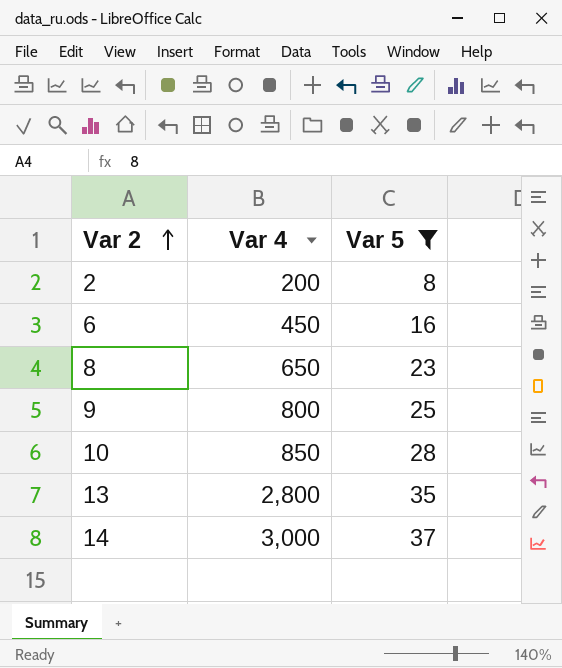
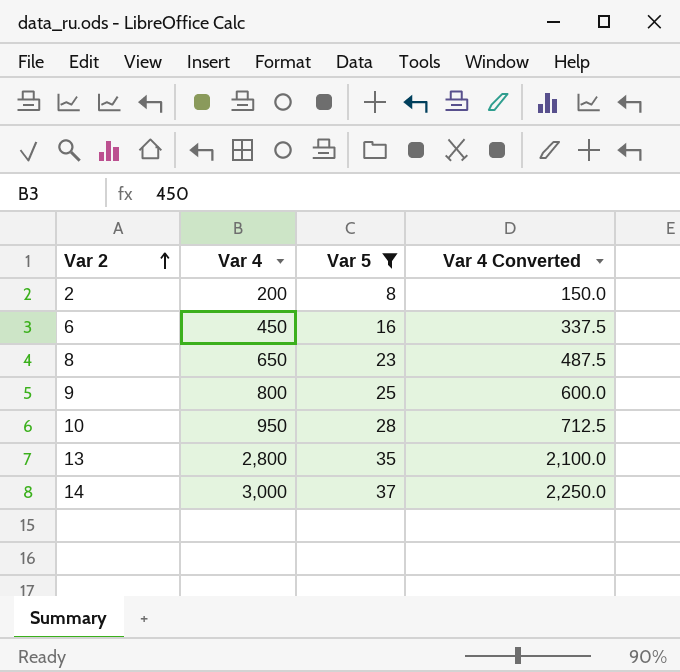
column Var 4 Converted | formula: none -> [Var 4] * 0.75
10 | Var 4: 850 -> 950

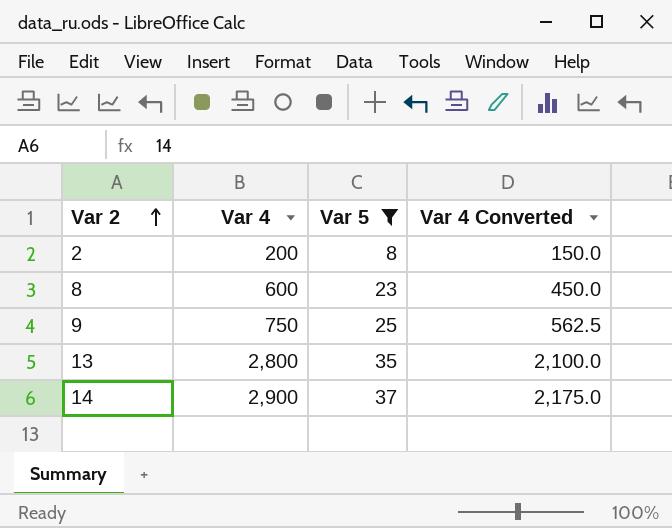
row 6: 450 | 16 | 337.5 -> none
row 10: 950 | 28 | 712.5 -> none
8 | Var 4: 650 -> 600
8 | Var 4 Converted: 487.5 -> 450.0
9 | Var 4: 800 -> 750
9 | Var 4 Converted: 600.0 -> 562.5
14 | Var 4: 3,000 -> 2,900
14 | Var 4 Converted: 2,250.0 -> 2,175.0

